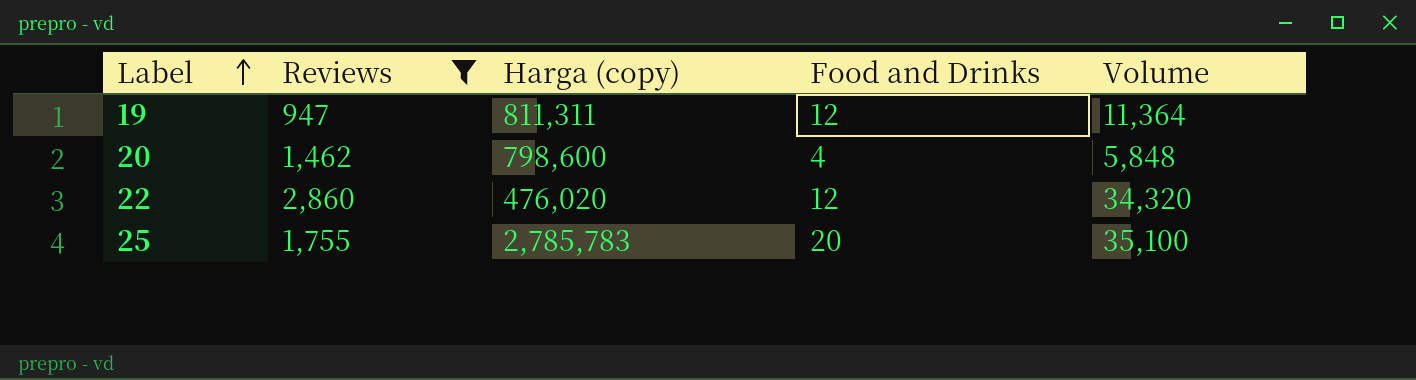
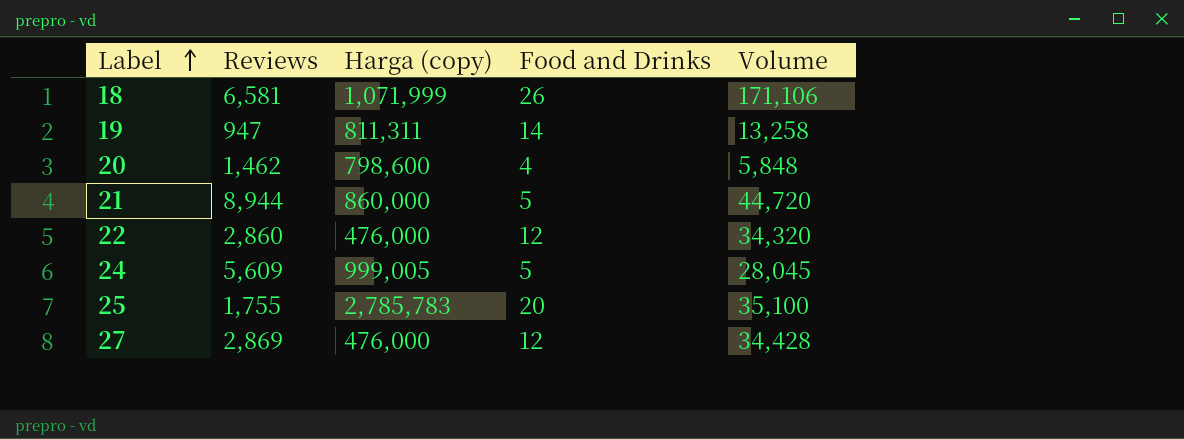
filter: Reviews <= 2,860 -> none
19 | Food and Drinks: 12 -> 14
19 | Volume: 11,364 -> 13,258
22 | Harga (copy): 476,020 -> 476,000

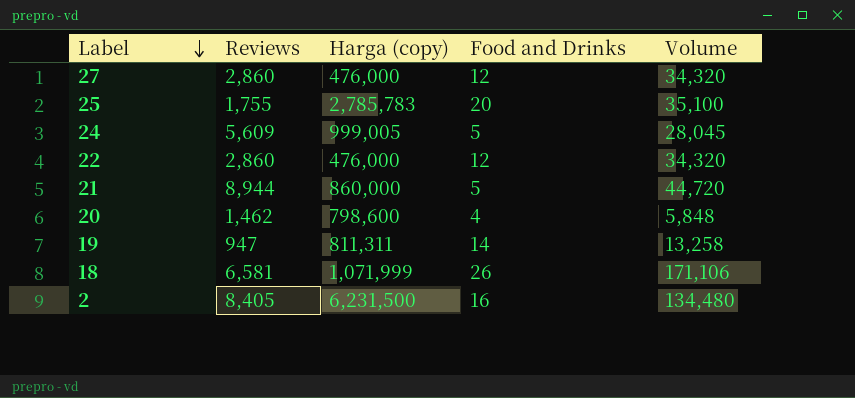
row order: Label ascending -> Label descending
27 | Reviews: 2,869 -> 2,860
27 | Volume: 34,428 -> 34,320
row 2: none -> 8,405 | 6,231,500 | 16 | 134,480

